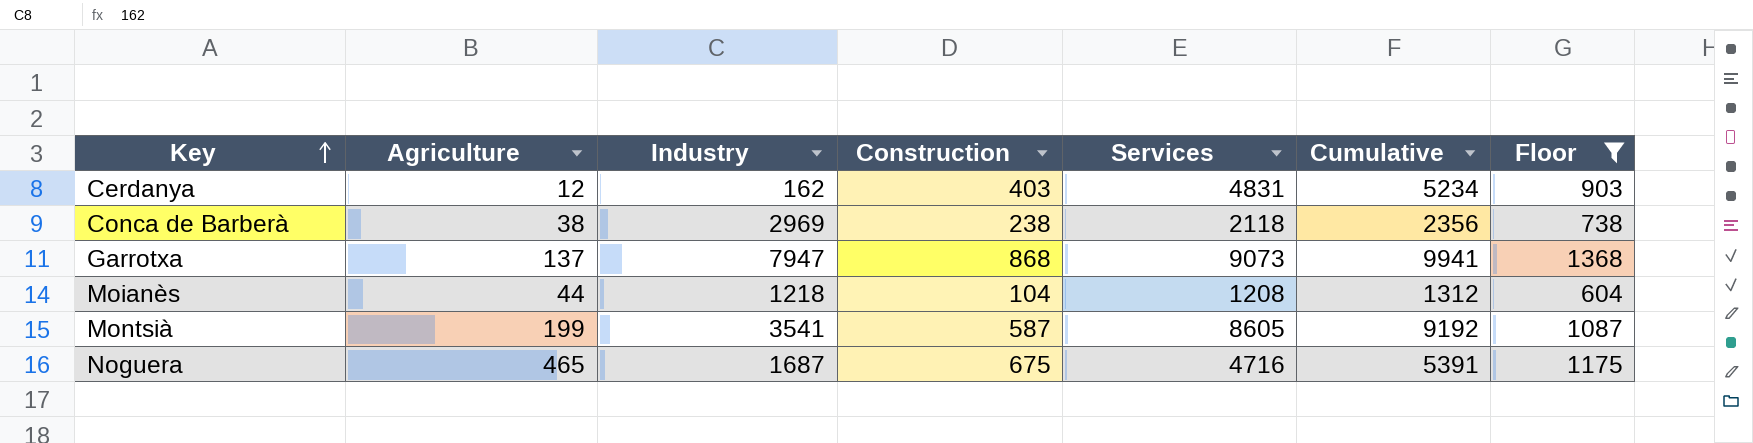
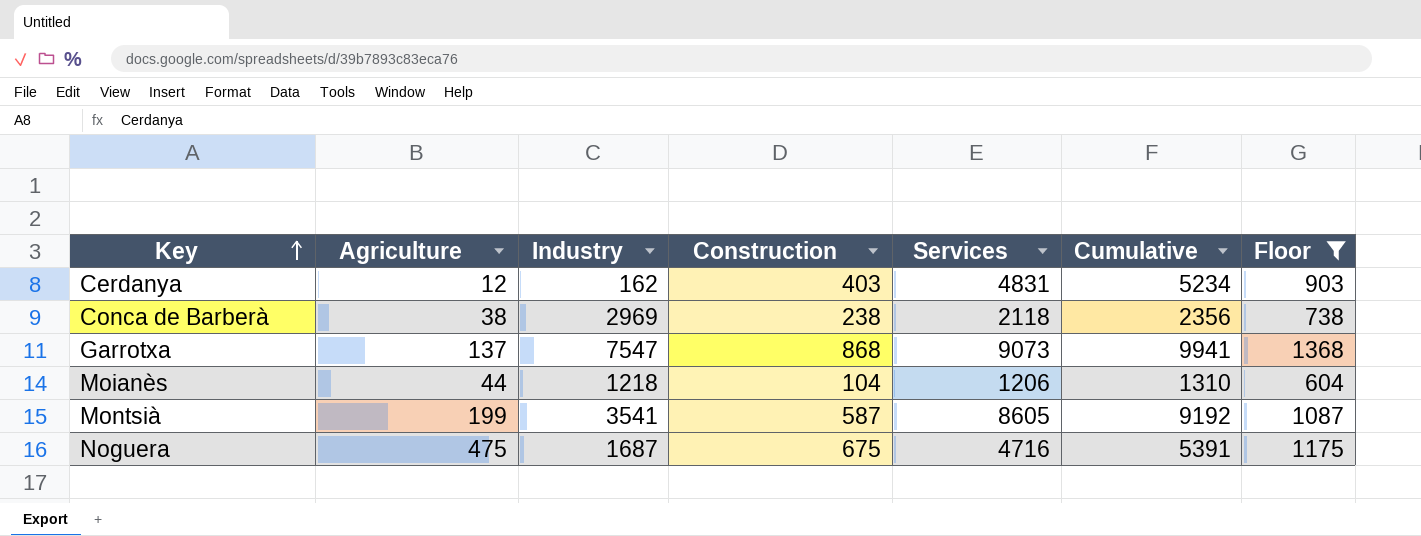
Garrotxa | Industry: 7947 -> 7547
Moianès | Services: 1208 -> 1206
Moianès | Cumulative: 1312 -> 1310
Noguera | Agriculture: 465 -> 475

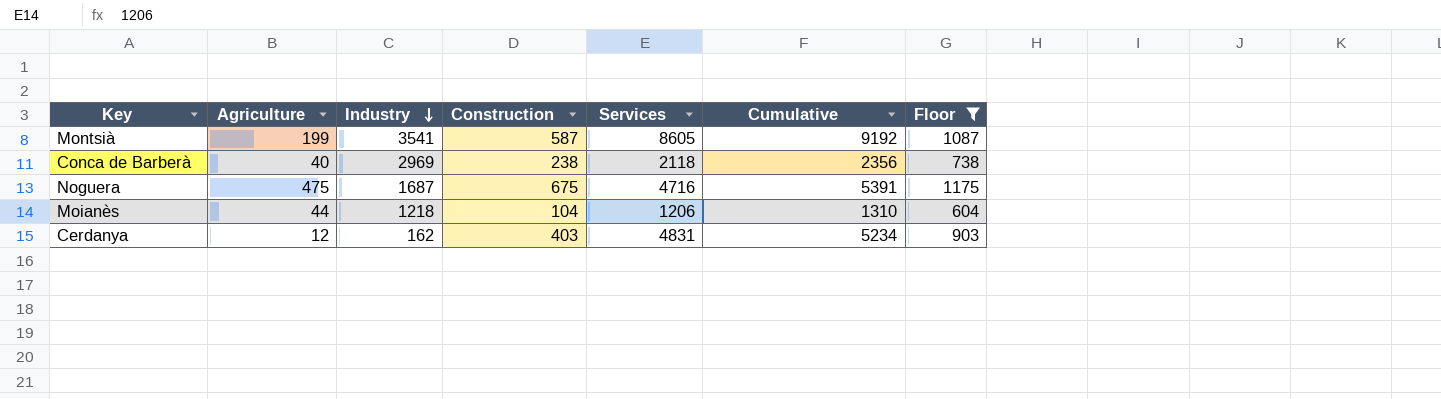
row order: Key ascending -> Industry descending
row Garrotxa: 137 | 7547 | 868 | 9073 | 9941 | 1368 -> none
Conca de Barberà | Agriculture: 38 -> 40

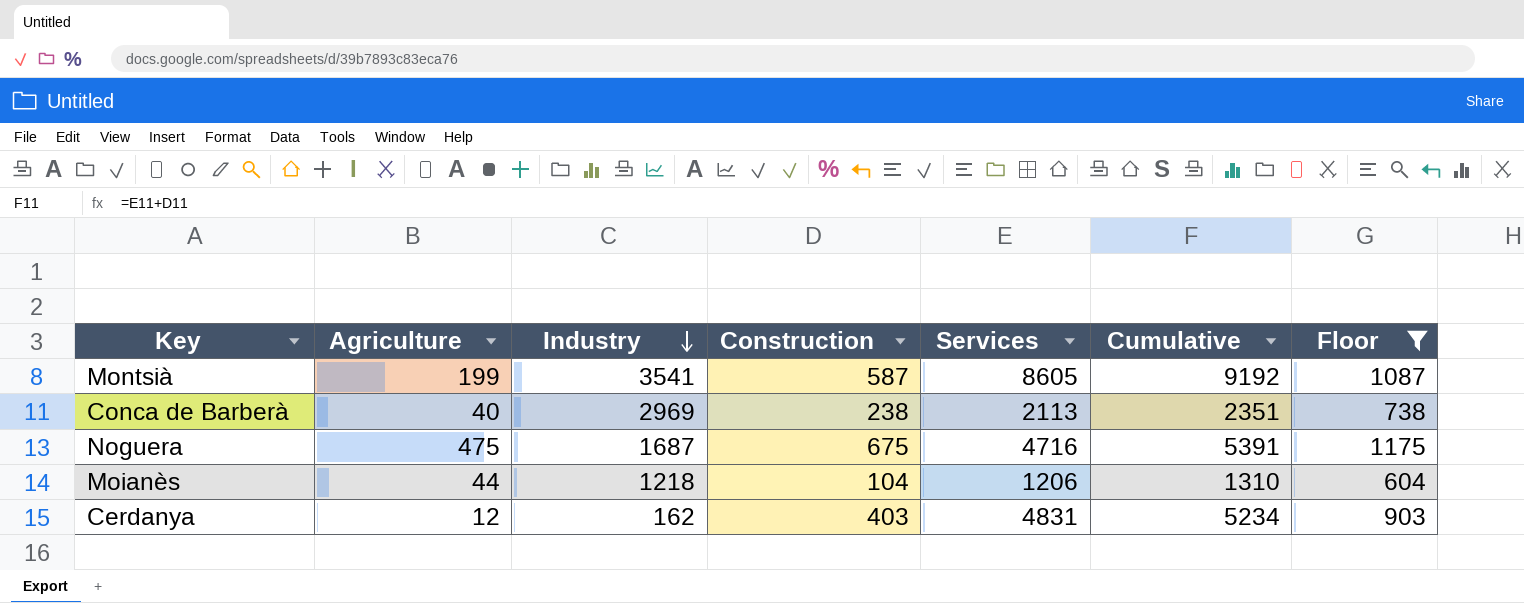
Conca de Barberà | Services: 2118 -> 2113
Conca de Barberà | Cumulative: 2356 -> 2351

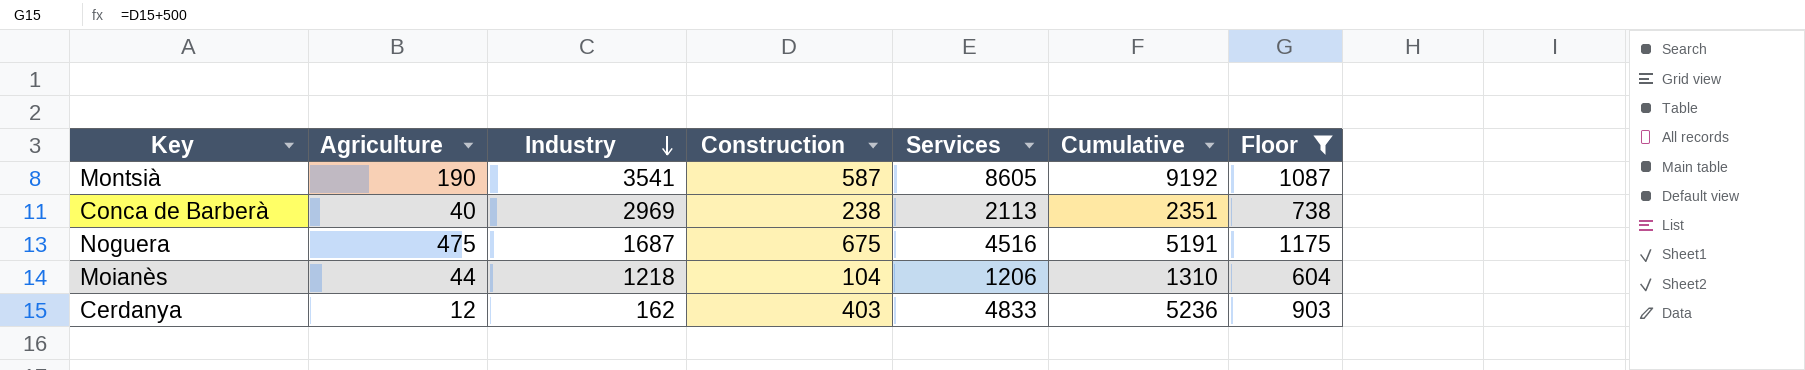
Montsià | Agriculture: 199 -> 190
Noguera | Services: 4716 -> 4516
Noguera | Cumulative: 5391 -> 5191
Cerdanya | Services: 4831 -> 4833
Cerdanya | Cumulative: 5234 -> 5236

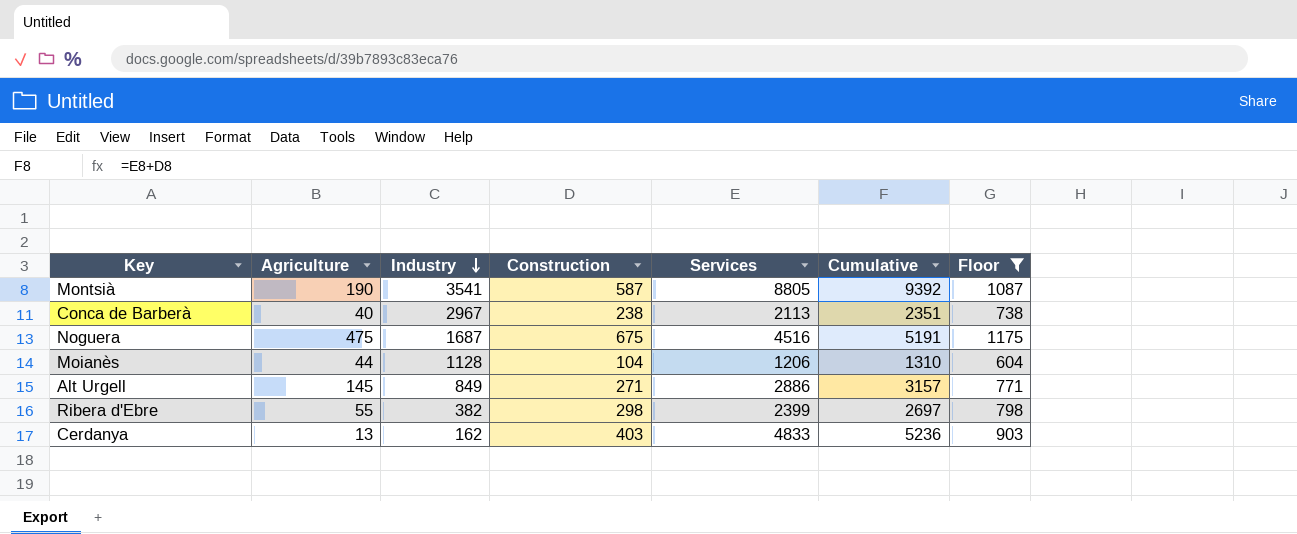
Montsià | Services: 8605 -> 8805
Montsià | Cumulative: 9192 -> 9392
Conca de Barberà | Industry: 2969 -> 2967
Moianès | Industry: 1218 -> 1128
row Alt Urgell: none -> 145 | 849 | 271 | 2886 | 3157 | 771
row Ribera d'Ebre: none -> 55 | 382 | 298 | 2399 | 2697 | 798
Cerdanya | Agriculture: 12 -> 13

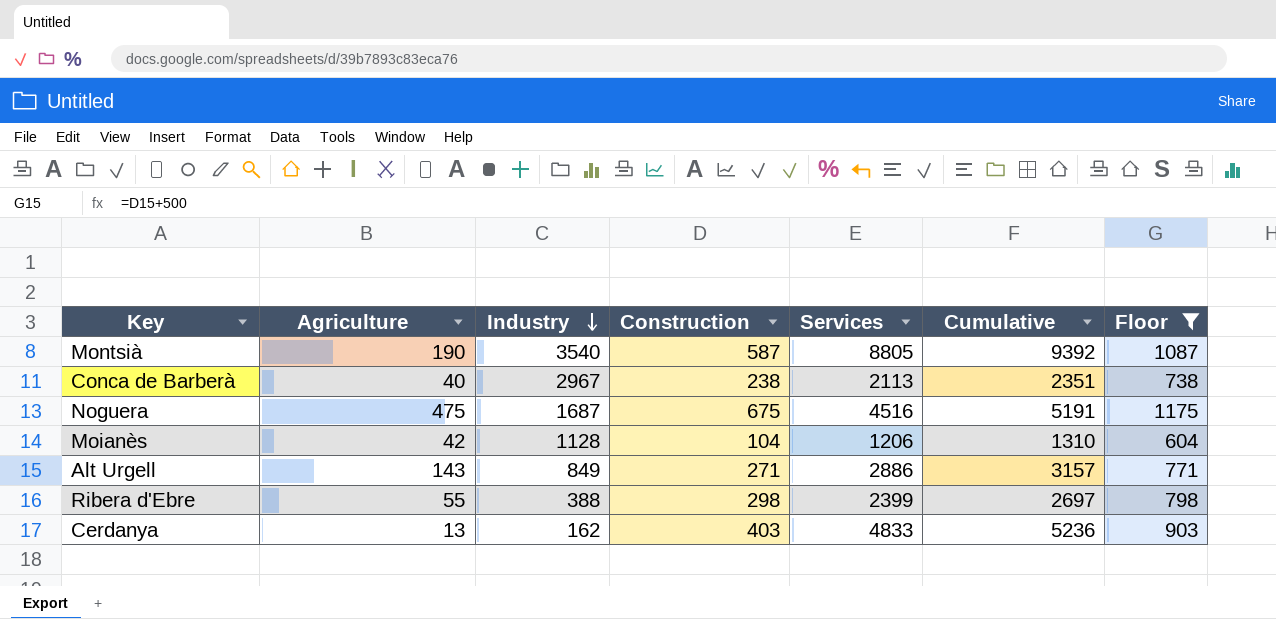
Montsià | Industry: 3541 -> 3540
Moianès | Agriculture: 44 -> 42
Alt Urgell | Agriculture: 145 -> 143
Ribera d'Ebre | Industry: 382 -> 388

